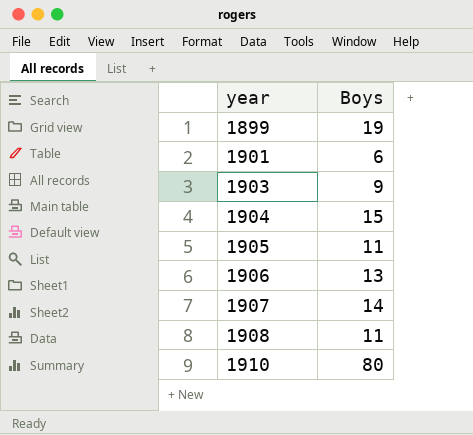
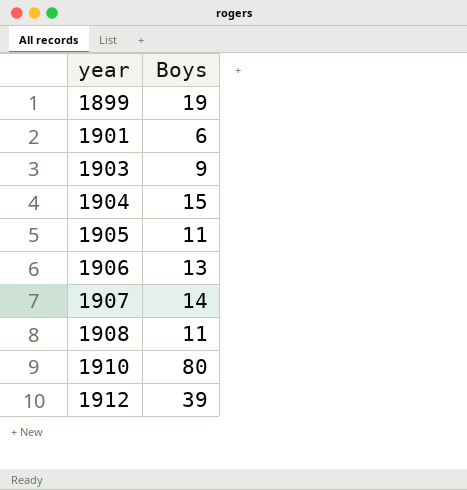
row 1912: none -> 39

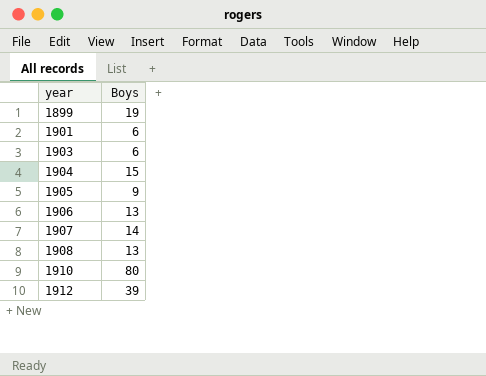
1903 | Boys: 9 -> 6
1905 | Boys: 11 -> 9
1908 | Boys: 11 -> 13

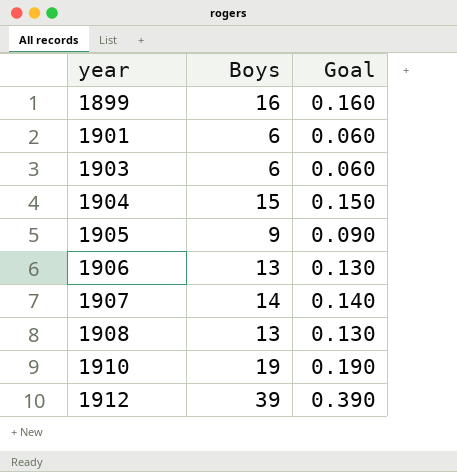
column Goal | formula: none -> [Boys] * 0.01
1899 | Boys: 19 -> 16
1910 | Boys: 80 -> 19

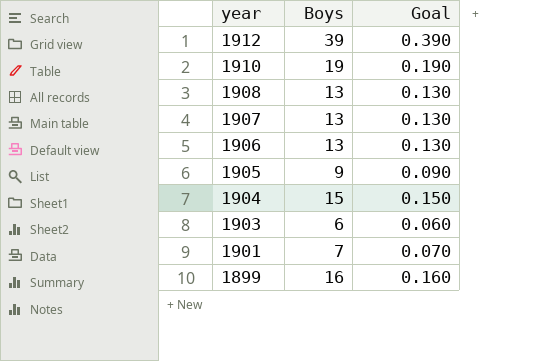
row order: year ascending -> year descending
1907 | Boys: 14 -> 13
1907 | Goal: 0.140 -> 0.130
1901 | Boys: 6 -> 7
1901 | Goal: 0.060 -> 0.070

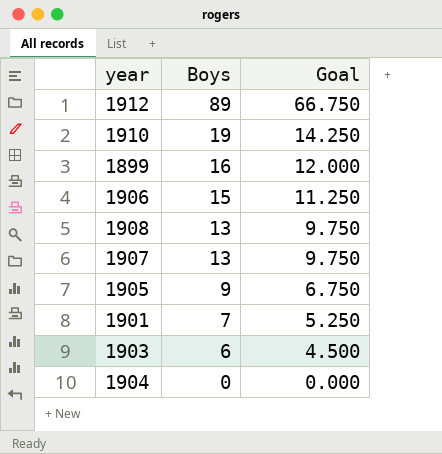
row order: year descending -> Boys descending
column Goal | formula: [Boys] * 0.01 -> [Boys] * 0.75
1912 | Boys: 39 -> 89
1906 | Boys: 13 -> 15
1904 | Boys: 15 -> 0

